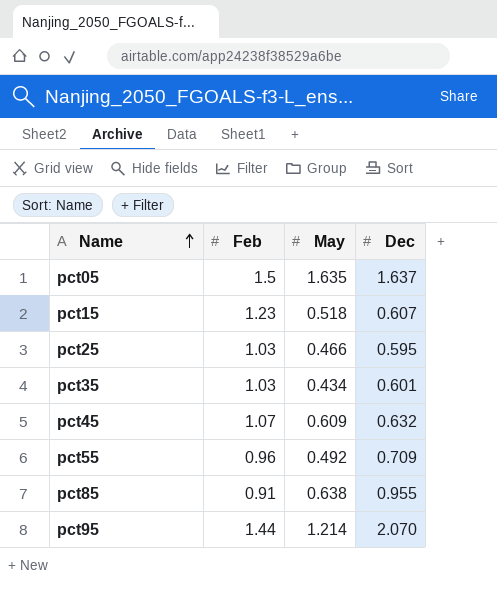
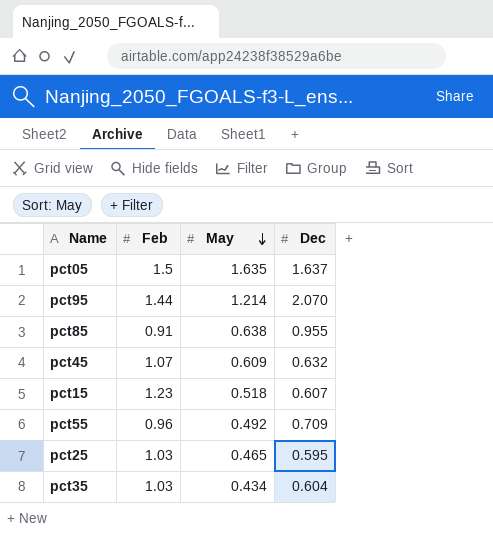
row order: Name ascending -> May descending
pct25 | May: 0.466 -> 0.465
pct35 | Dec: 0.601 -> 0.604

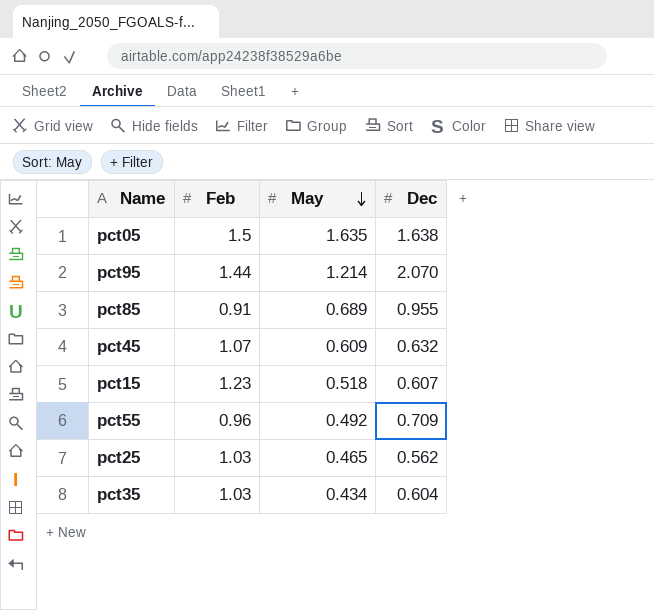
pct05 | Dec: 1.637 -> 1.638
pct85 | May: 0.638 -> 0.689
pct25 | Dec: 0.595 -> 0.562

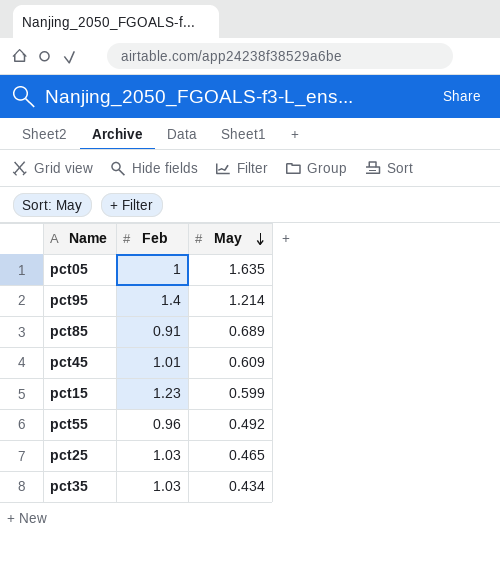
column Dec | position: 4 -> none
pct05 | Feb: 1.5 -> 1
pct95 | Feb: 1.44 -> 1.4
pct45 | Feb: 1.07 -> 1.01
pct15 | May: 0.518 -> 0.599

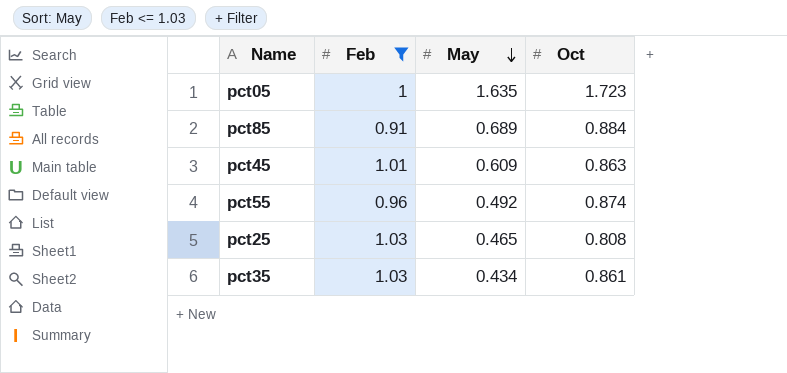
filter: none -> Feb <= 1.03
column Oct | position: none -> 4

